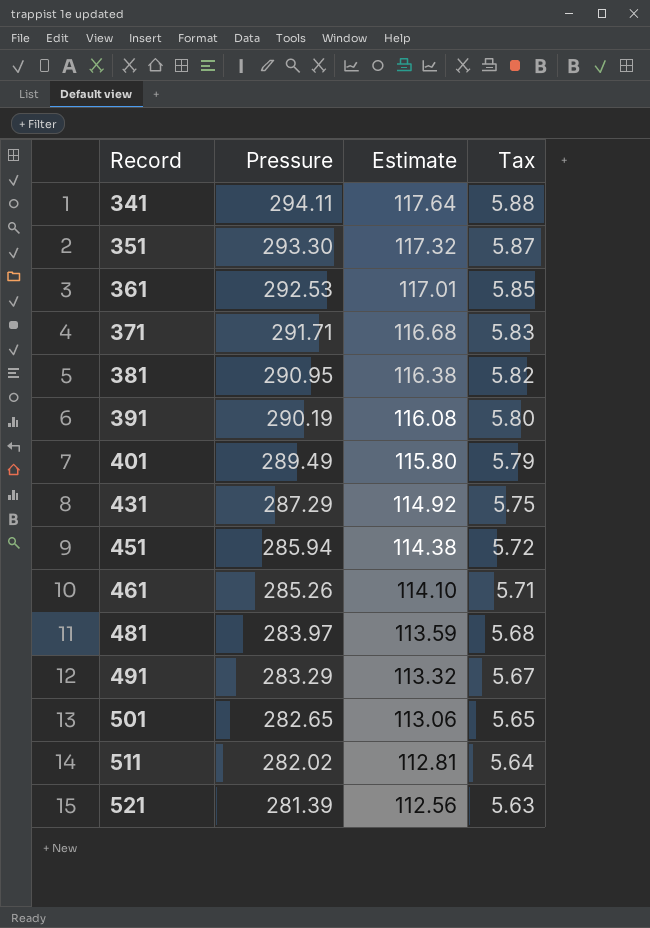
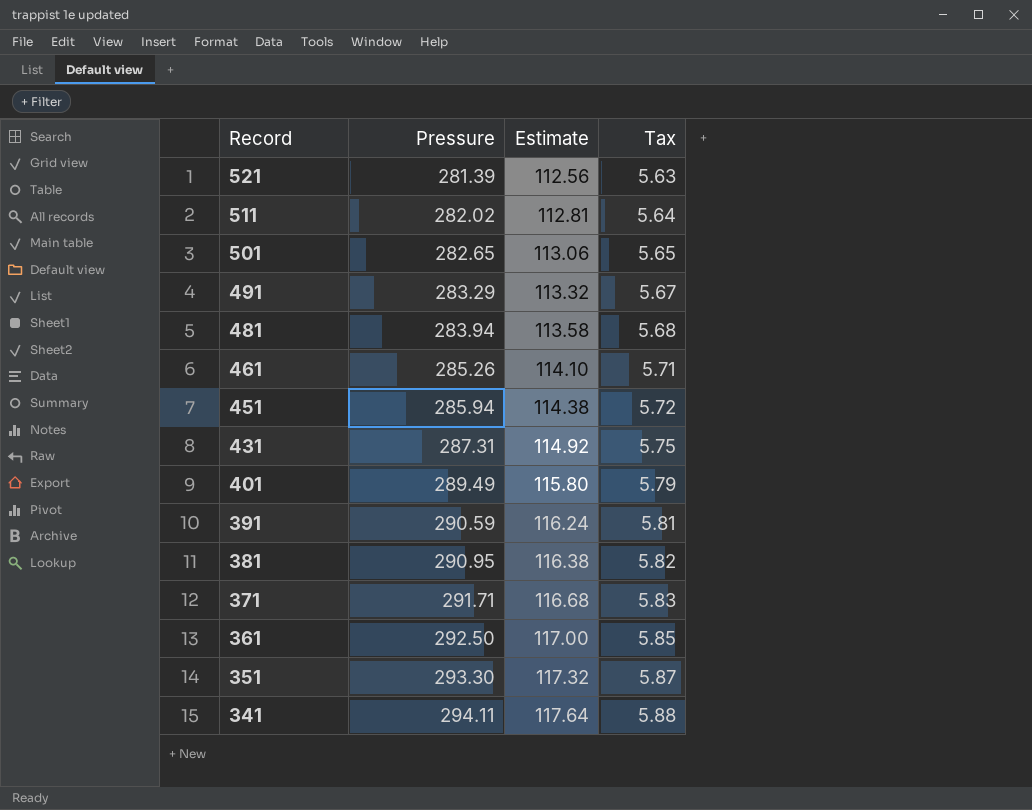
row order: Record ascending -> Record descending
481 | Pressure: 283.97 -> 283.94
481 | Estimate: 113.59 -> 113.58
431 | Pressure: 287.29 -> 287.31
391 | Pressure: 290.19 -> 290.59
391 | Estimate: 116.08 -> 116.24
391 | Tax: 5.80 -> 5.81
361 | Pressure: 292.53 -> 292.50
361 | Estimate: 117.01 -> 117.00

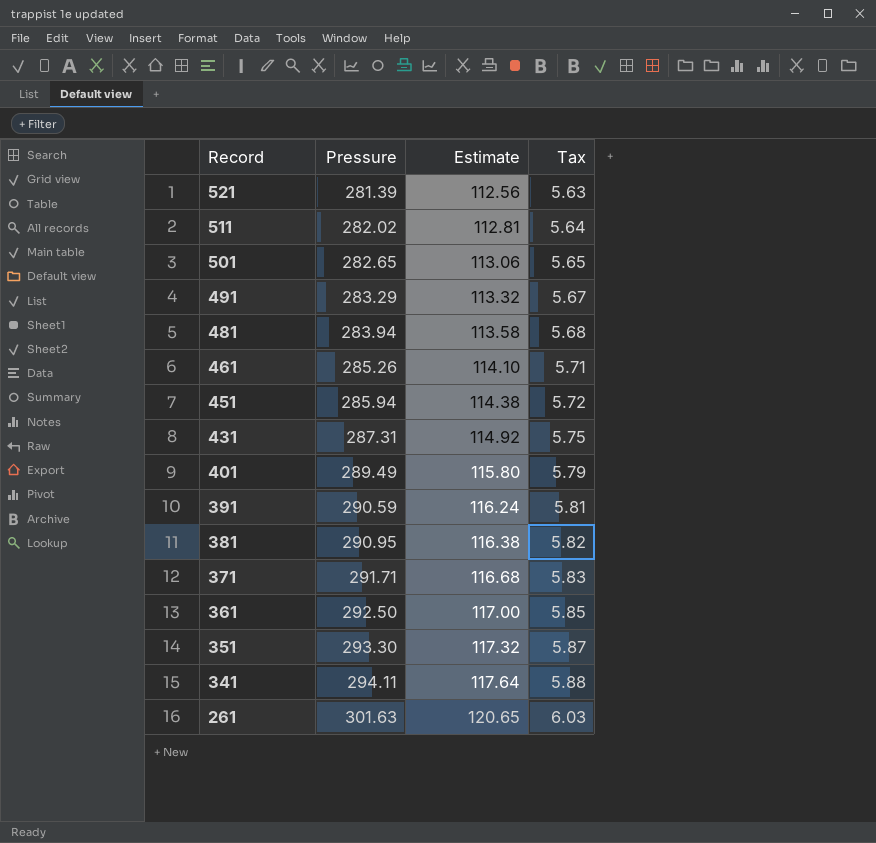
row 261: none -> 301.63 | 120.65 | 6.03

